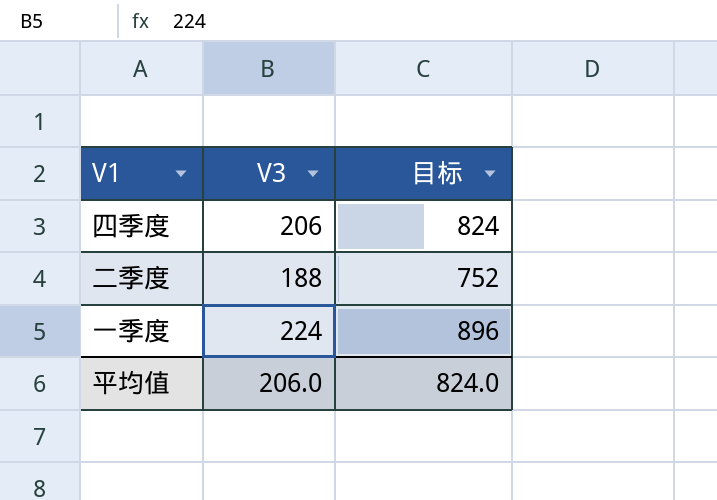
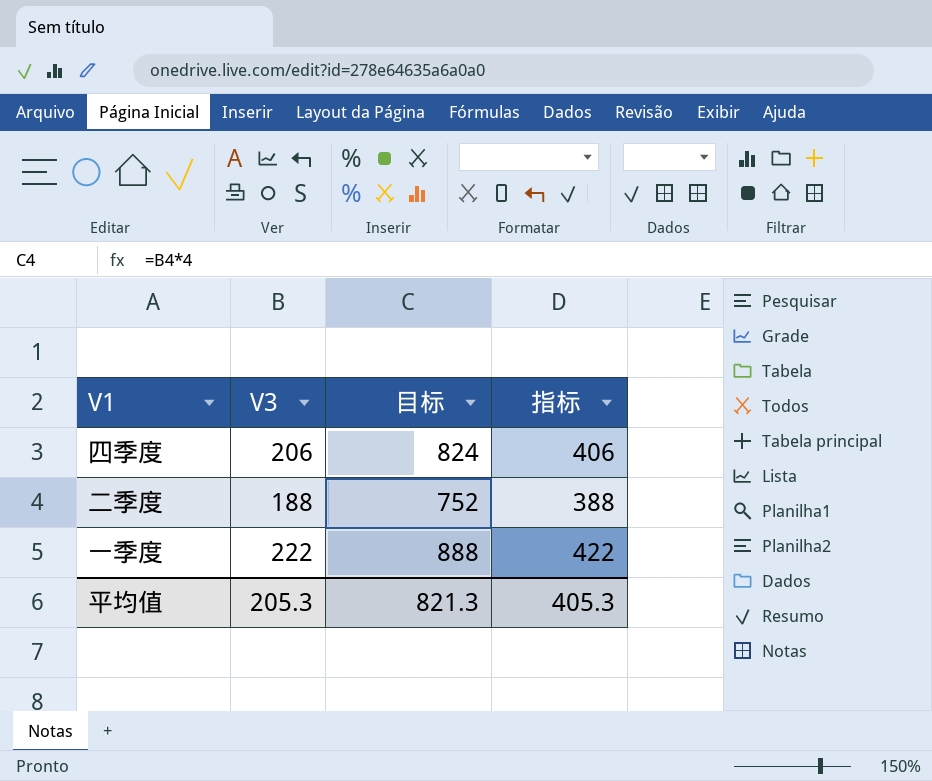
column 指标 | formula: none -> [V3] + 200
一季度 | V3: 224 -> 222
一季度 | 目标: 896 -> 888
平均值 | V3: 206.0 -> 205.3
平均值 | 目标: 824.0 -> 821.3

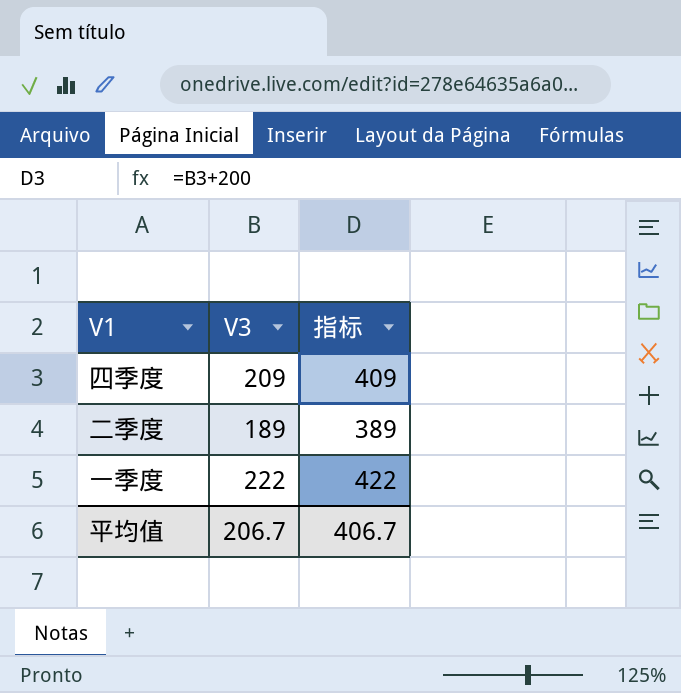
column 目标 | formula: [V3] * 4 -> none
四季度 | V3: 206 -> 209
四季度 | 指标: 406 -> 409
二季度 | V3: 188 -> 189
二季度 | 指标: 388 -> 389
平均值 | V3: 205.3 -> 206.7
平均值 | 指标: 405.3 -> 406.7

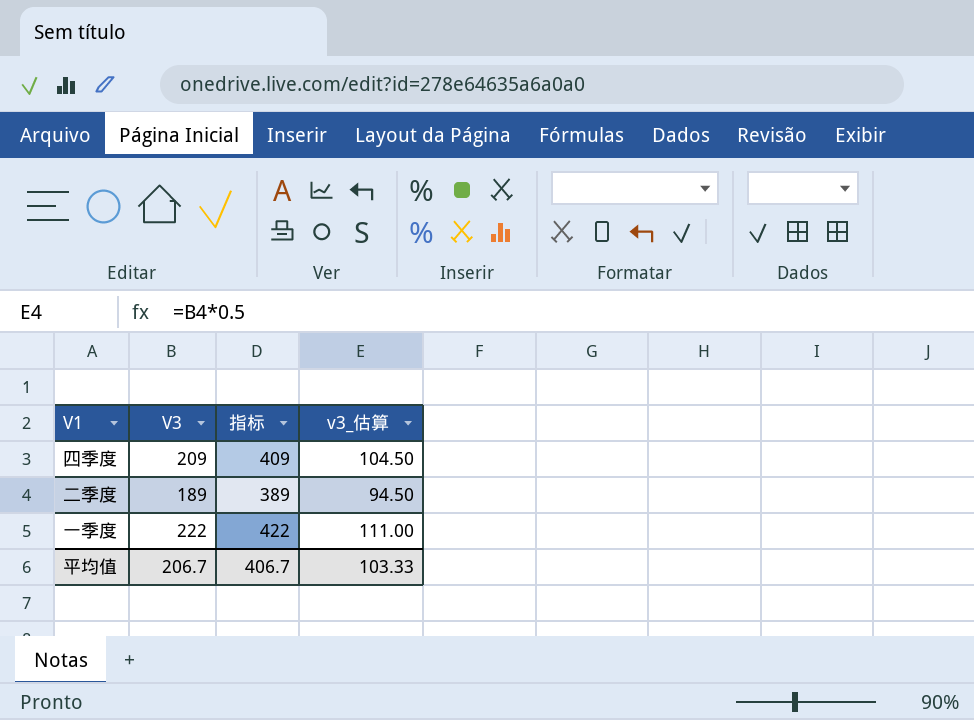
column v3_估算 | formula: none -> [V3] * 0.5

